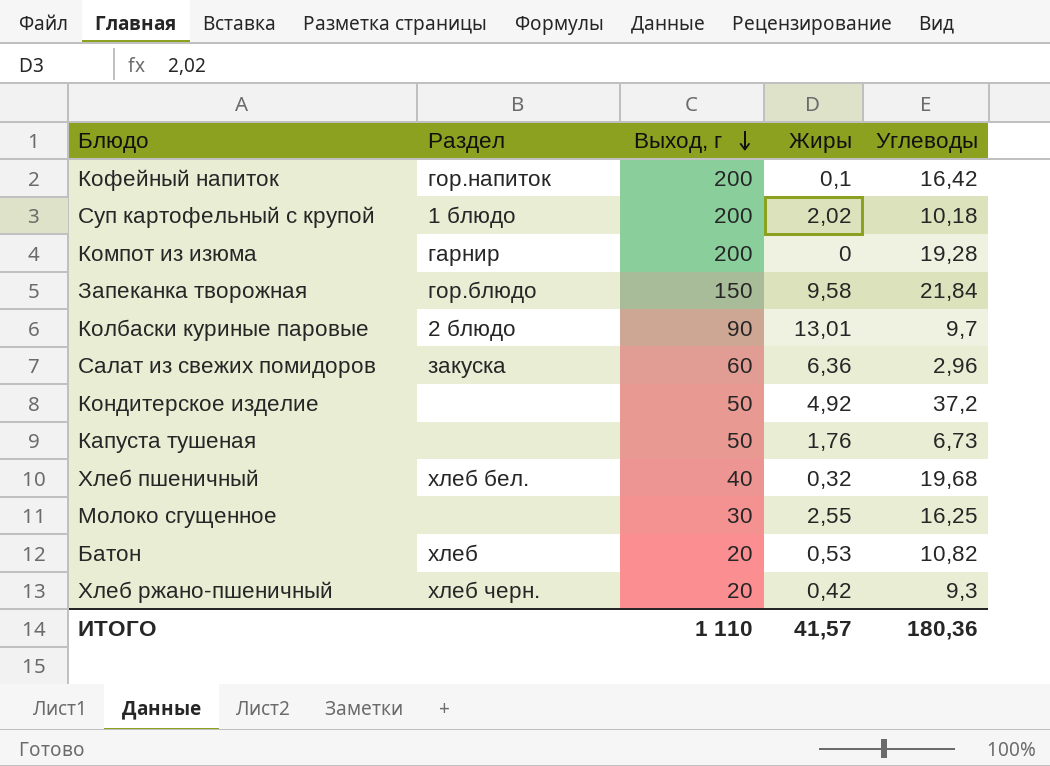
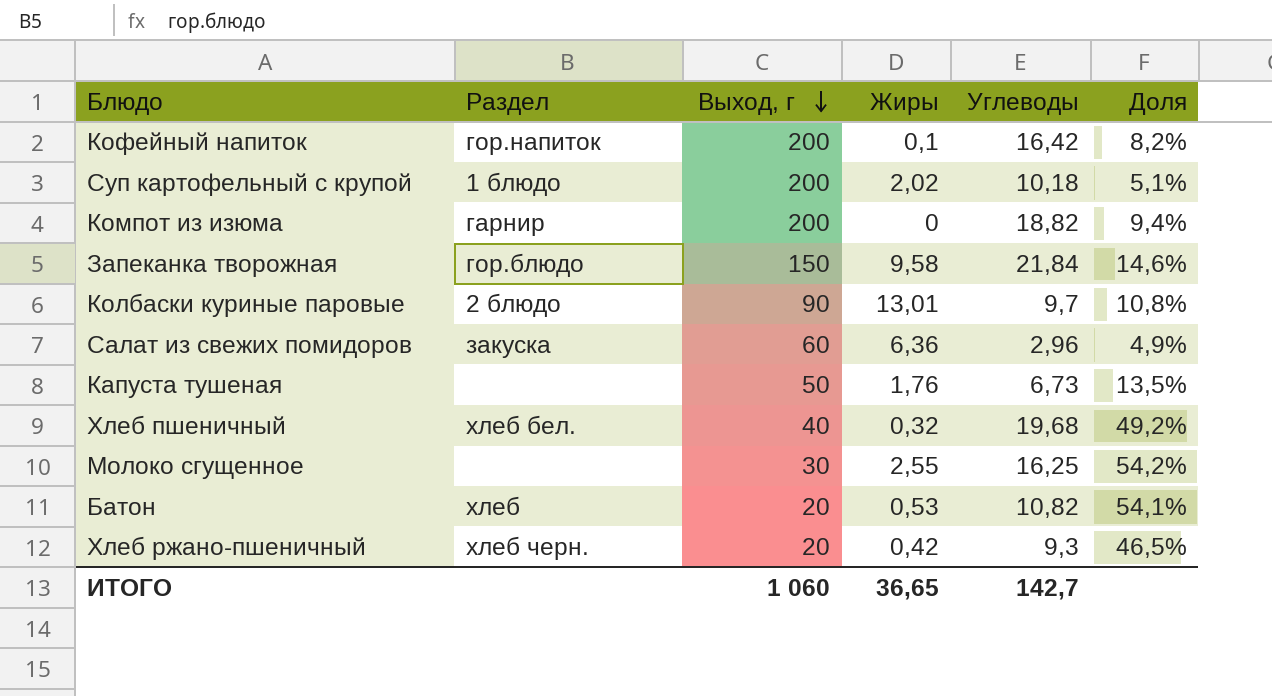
column Доля | formula: none -> [Углеводы] / [Выход, г]
row Кондитерское изделие: none | 50 | 4,92 | 37,2 -> none
Компот из изюма | Углеводы: 19,28 -> 18,82
ИТОГО | Выход, г: 1 110 -> 1 060
ИТОГО | Жиры: 41,57 -> 36,65
ИТОГО | Углеводы: 180,36 -> 142,7

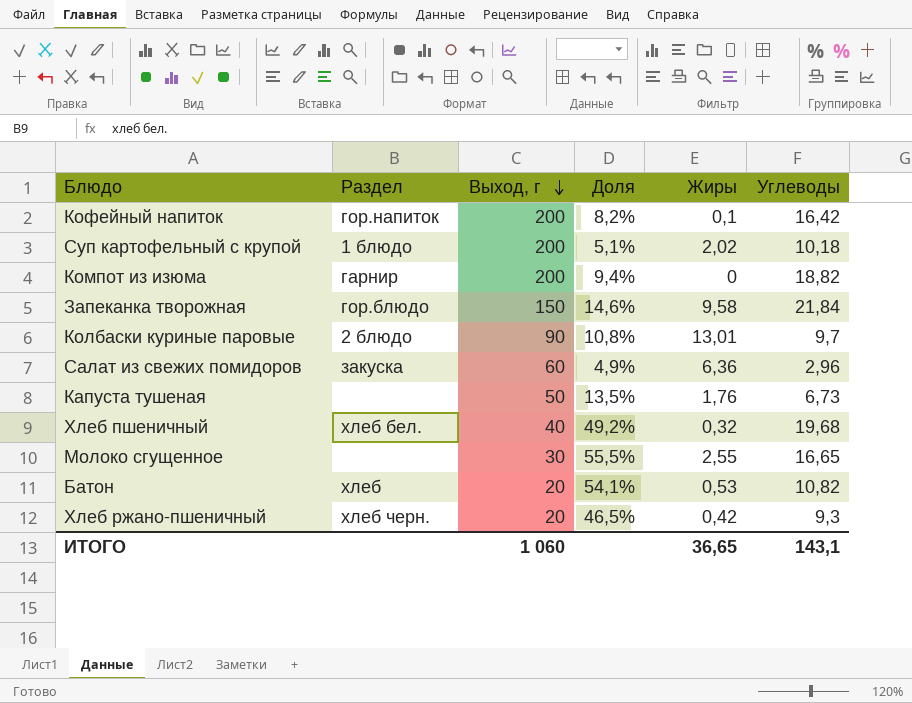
column Доля | position: 6 -> 4
Молоко сгущенное | Доля: 54,2% -> 55,5%
Молоко сгущенное | Углеводы: 16,25 -> 16,65
ИТОГО | Углеводы: 142,7 -> 143,1

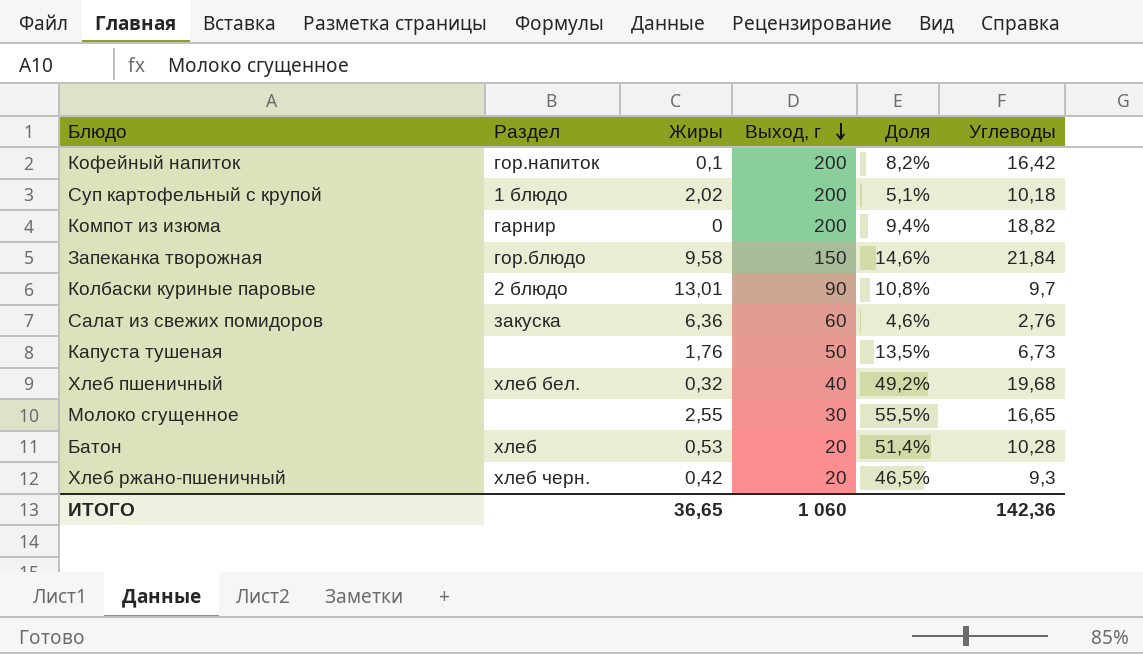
column Жиры | position: 5 -> 3
Салат из свежих помидоров | Доля: 4,9% -> 4,6%
Салат из свежих помидоров | Углеводы: 2,96 -> 2,76
Батон | Доля: 54,1% -> 51,4%
Батон | Углеводы: 10,82 -> 10,28
ИТОГО | Углеводы: 143,1 -> 142,36

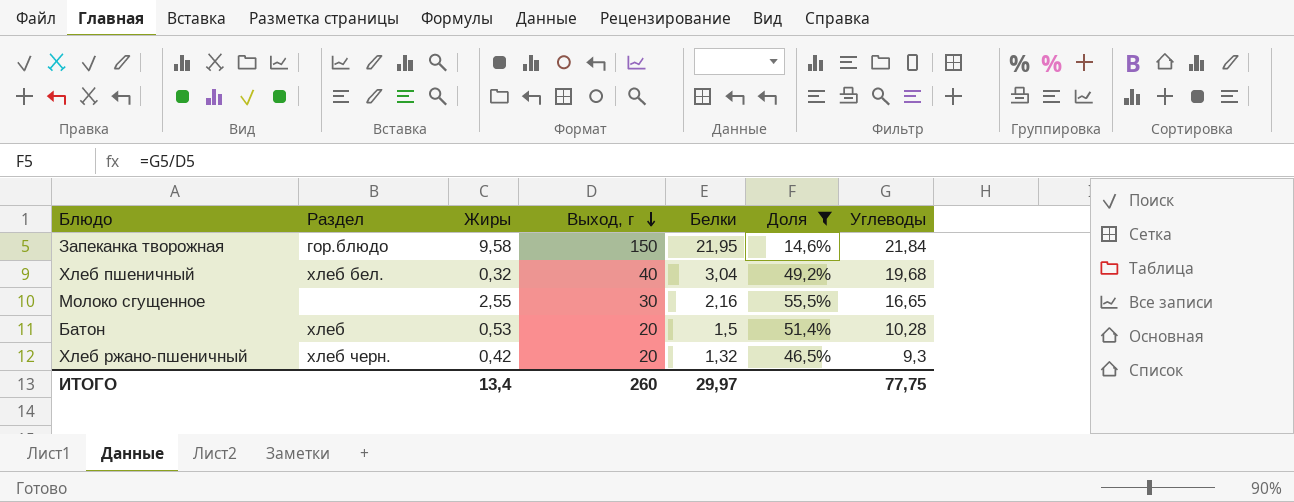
filter: none -> Доля >= 14,6%
column Белки | position: none -> 5
ИТОГО | Жиры: 36,65 -> 13,4
ИТОГО | Выход, г: 1 060 -> 260
ИТОГО | Углеводы: 142,36 -> 77,75

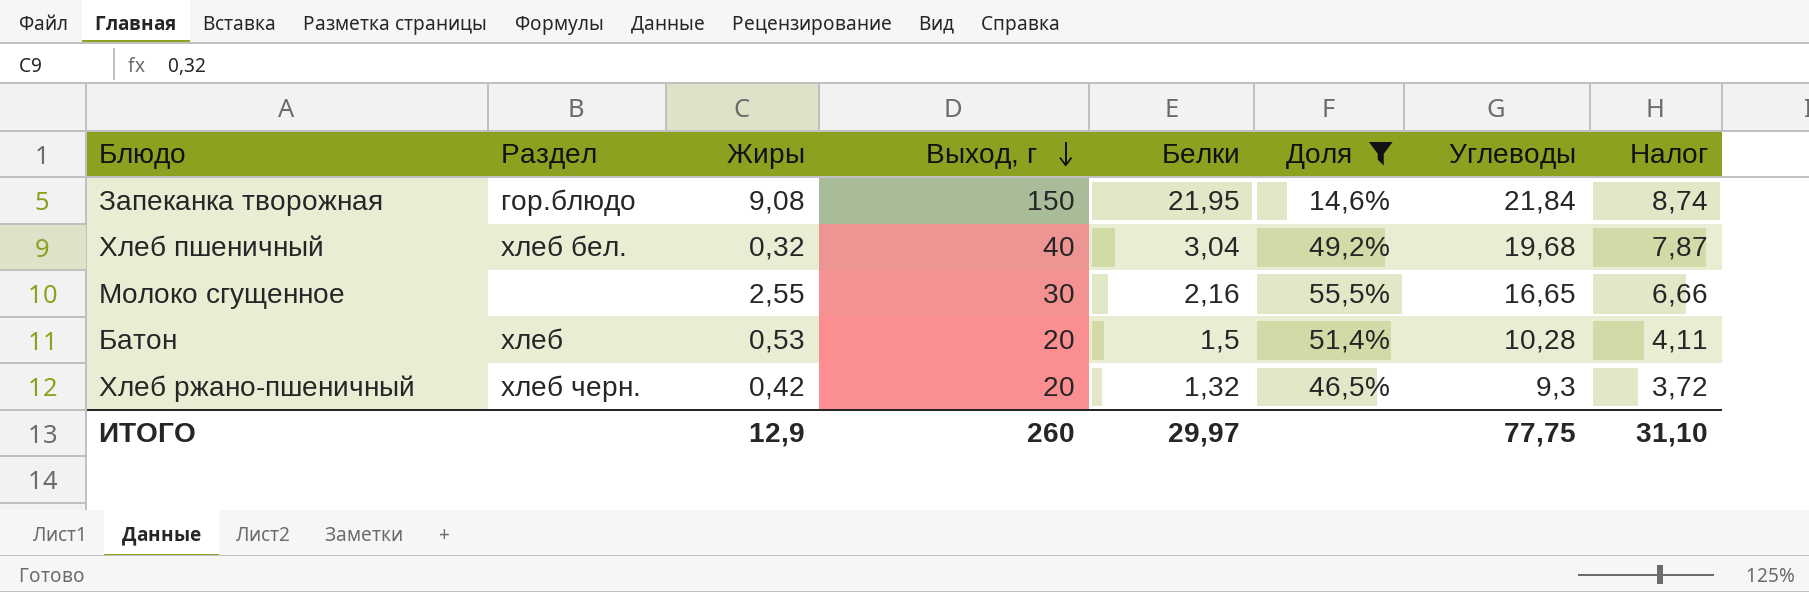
column Налог | formula: none -> [Углеводы] * 0,4
Запеканка творожная | Жиры: 9,58 -> 9,08
ИТОГО | Жиры: 13,4 -> 12,9

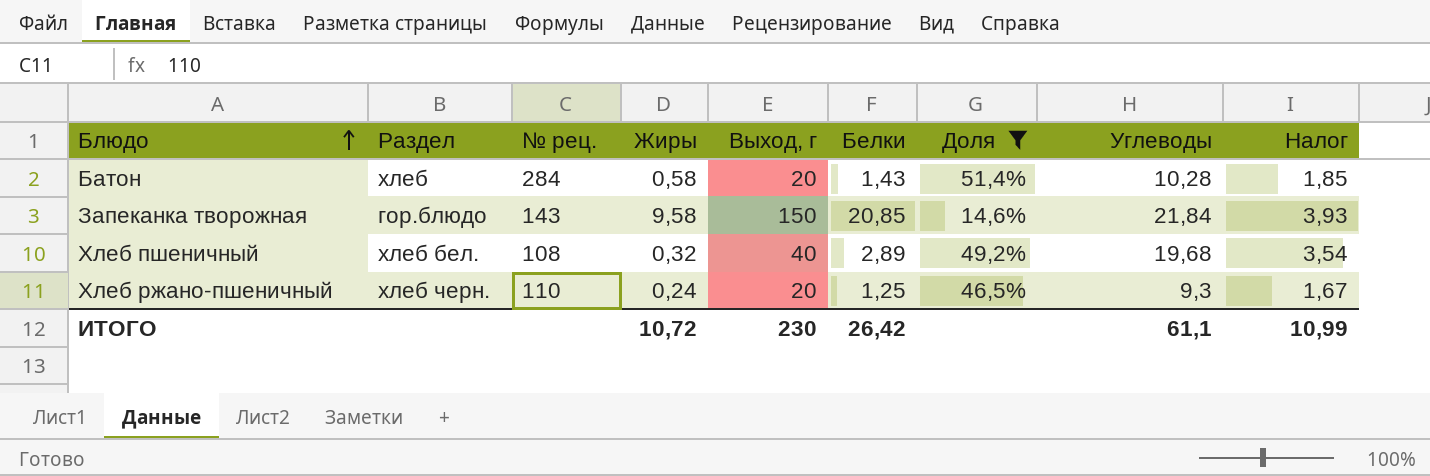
row order: Выход, г descending -> Блюдо ascending
column № рец. | position: none -> 3
column Налог | formula: [Углеводы] * 0,4 -> [Углеводы] * 0,18
row Молоко сгущенное: none | 2,55 | 30 | 2,16 | 55,5% | 16,65 | 6,66 -> none
Батон | Жиры: 0,53 -> 0,58
Батон | Белки: 1,5 -> 1,43
Запеканка творожная | Жиры: 9,08 -> 9,58
Запеканка творожная | Белки: 21,95 -> 20,85
Хлеб пшеничный | Белки: 3,04 -> 2,89
Хлеб ржано-пшеничный | Жиры: 0,42 -> 0,24
Хлеб ржано-пшеничный | Белки: 1,32 -> 1,25
ИТОГО | Жиры: 12,9 -> 10,72
ИТОГО | Выход, г: 260 -> 230
ИТОГО | Белки: 29,97 -> 26,42
ИТОГО | Углеводы: 77,75 -> 61,1
ИТОГО | Налог: 31,10 -> 10,99

